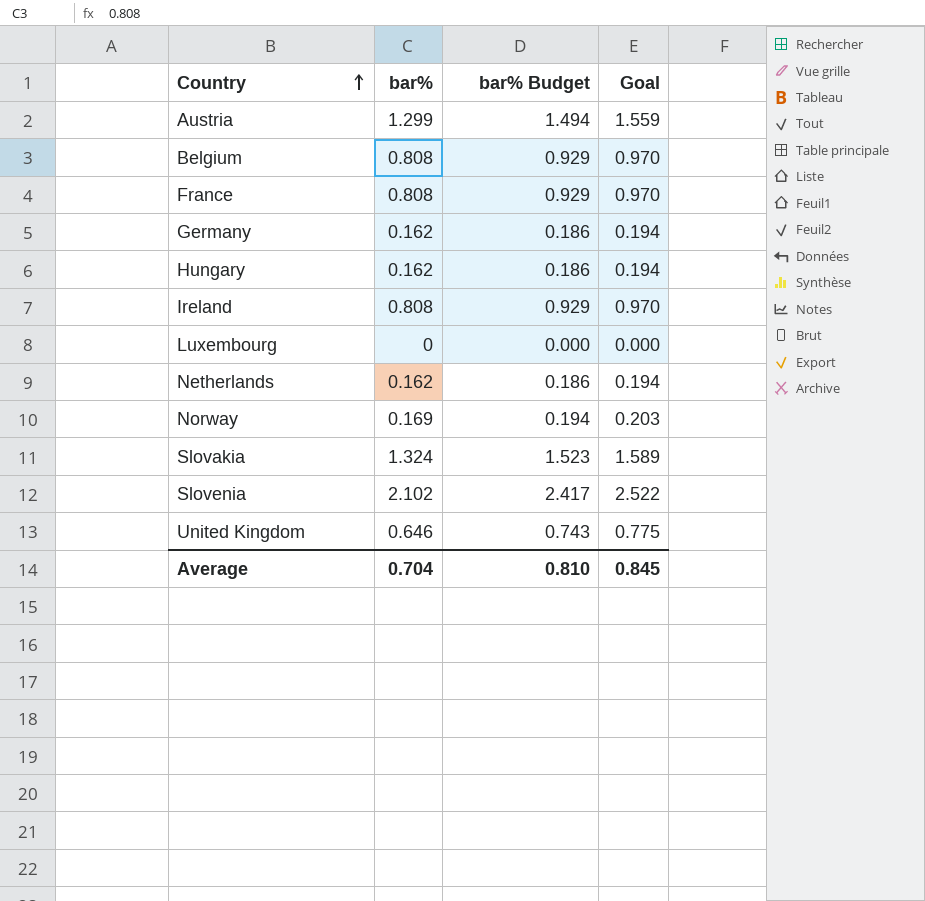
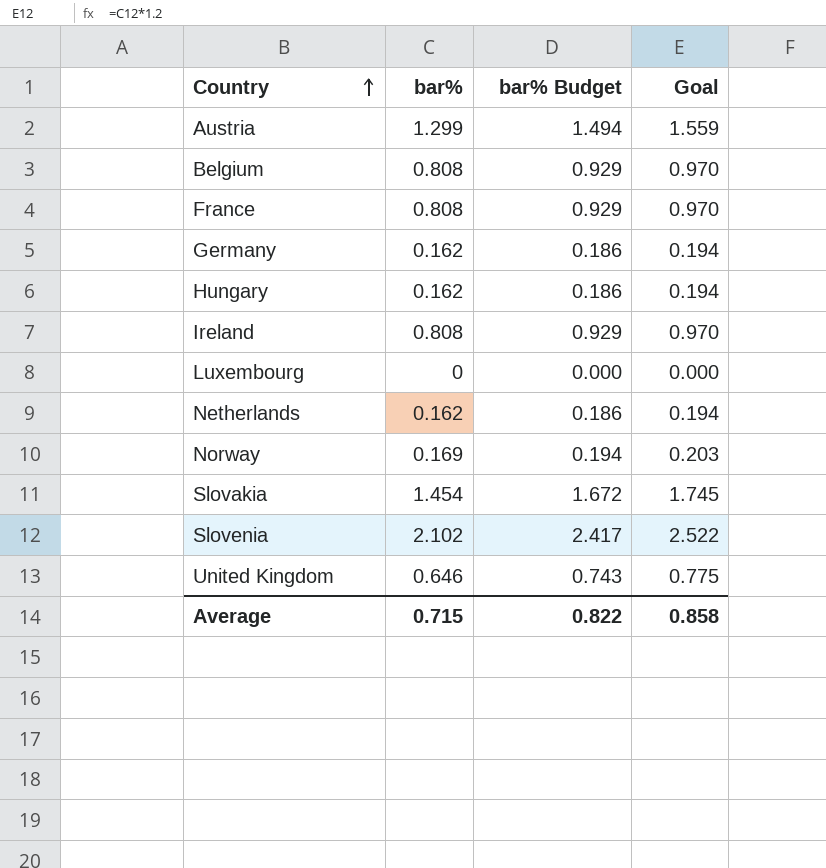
Slovakia | bar%: 1.324 -> 1.454
Slovakia | bar% Budget: 1.523 -> 1.672
Slovakia | Goal: 1.589 -> 1.745
Average | bar%: 0.704 -> 0.715
Average | bar% Budget: 0.810 -> 0.822
Average | Goal: 0.845 -> 0.858

